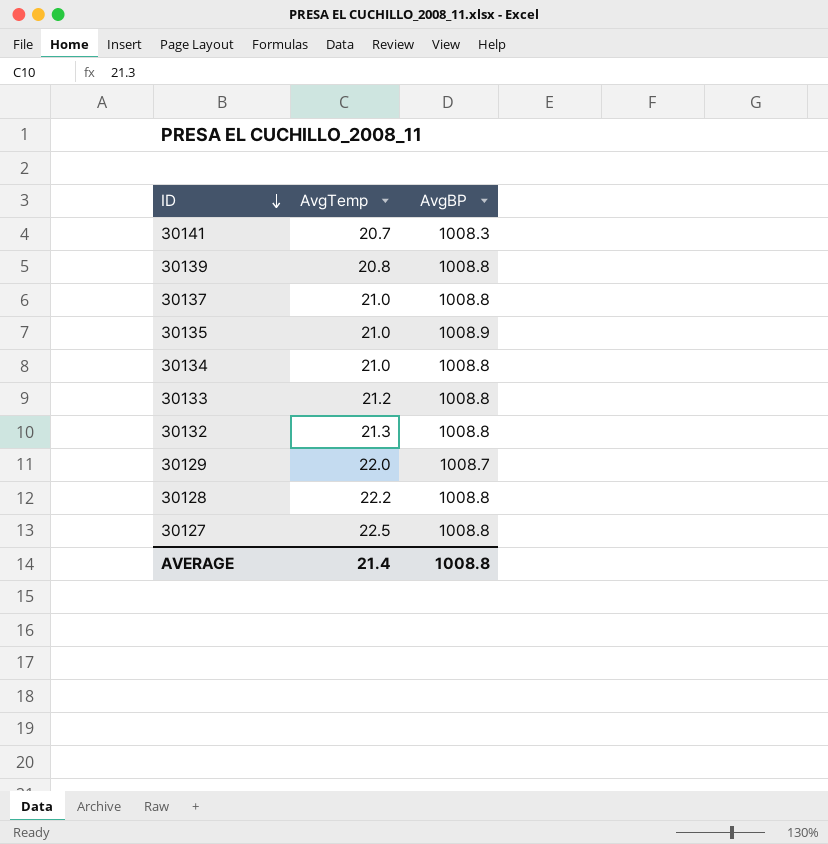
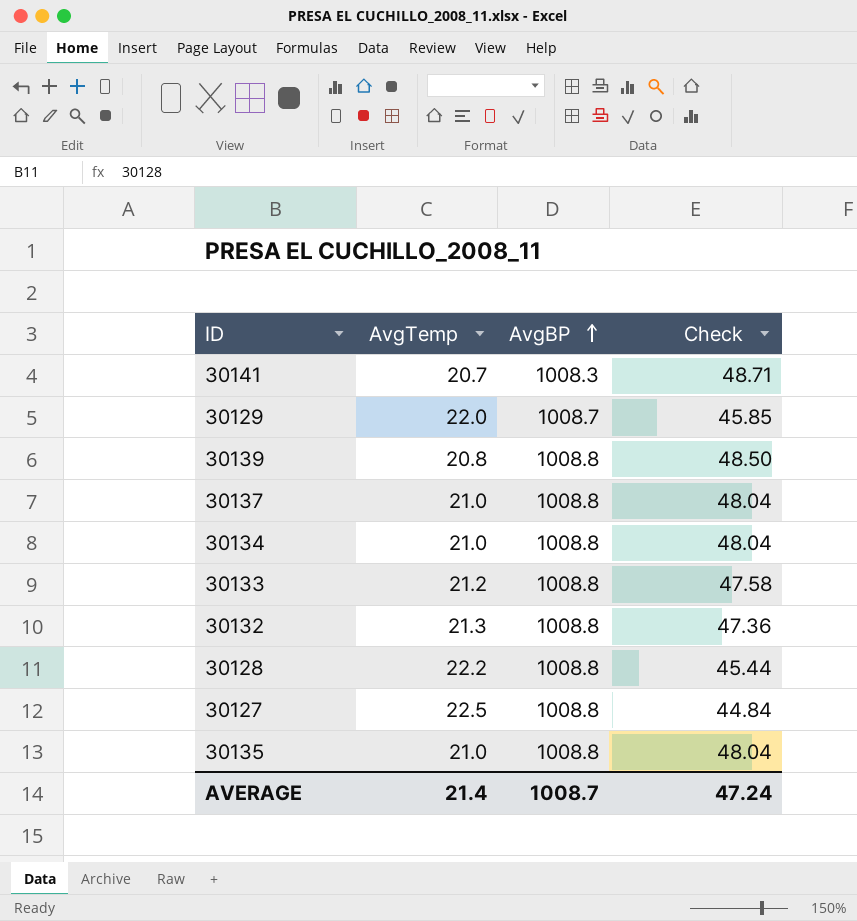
row order: ID descending -> AvgBP ascending
column Check | formula: none -> [AvgBP] / [AvgTemp]
30135 | AvgBP: 1008.9 -> 1008.8
AVERAGE | AvgBP: 1008.8 -> 1008.7

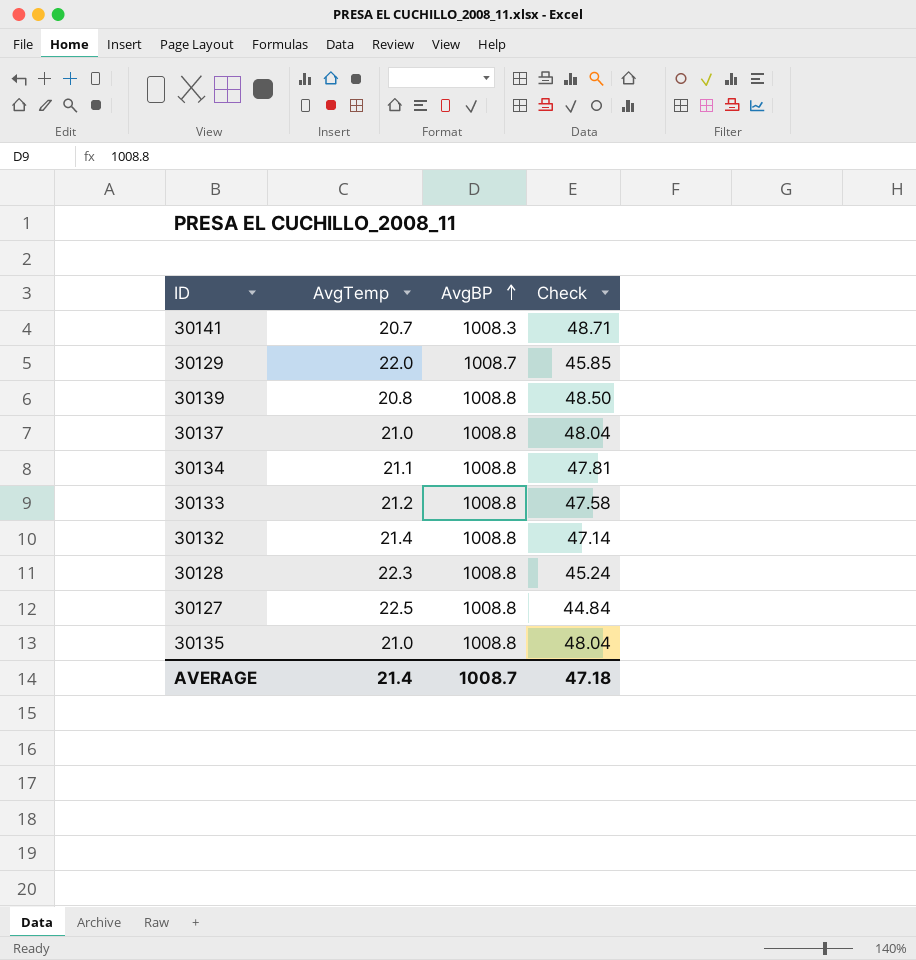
30134 | AvgTemp: 21.0 -> 21.1
30134 | Check: 48.04 -> 47.81
30132 | AvgTemp: 21.3 -> 21.4
30132 | Check: 47.36 -> 47.14
30128 | AvgTemp: 22.2 -> 22.3
30128 | Check: 45.44 -> 45.24
AVERAGE | Check: 47.24 -> 47.18

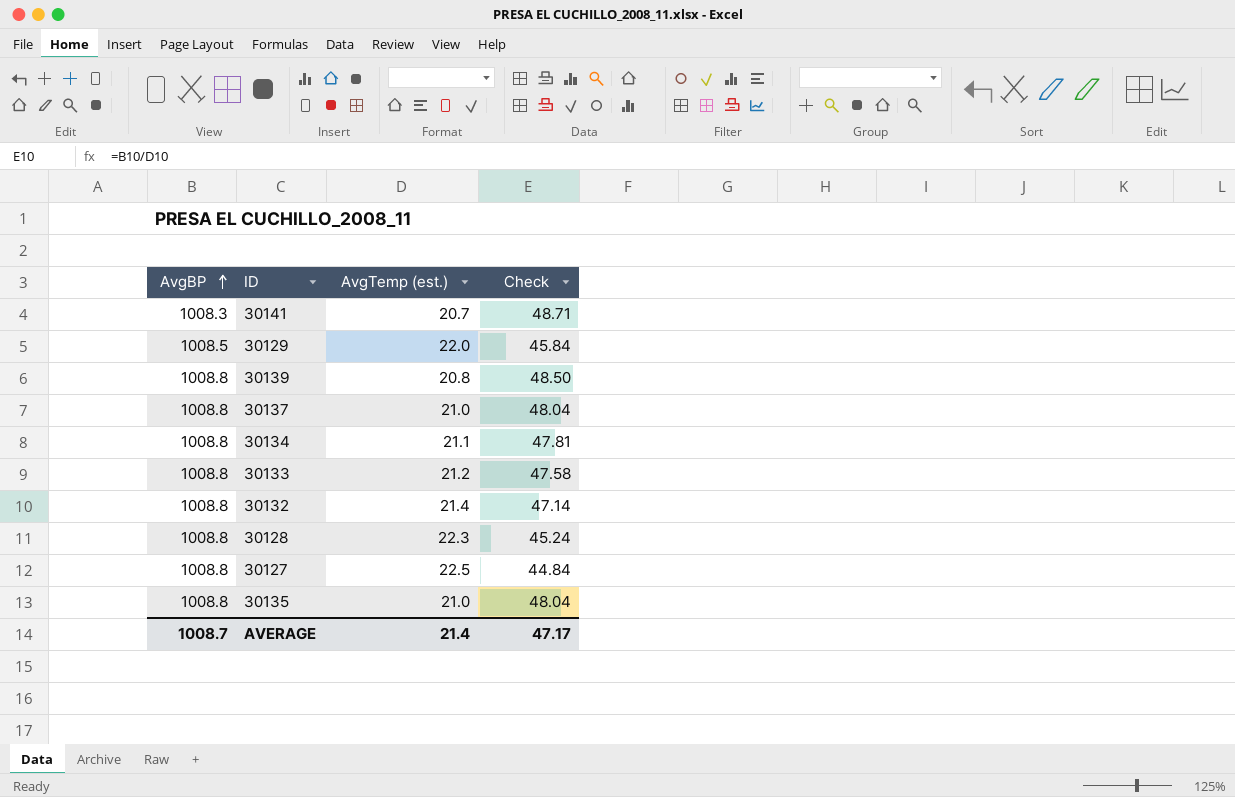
column AvgBP | position: 3 -> 1
column name: AvgTemp -> AvgTemp (est.)
30129 | AvgBP: 1008.7 -> 1008.5
30129 | Check: 45.85 -> 45.84
AVERAGE | Check: 47.18 -> 47.17

